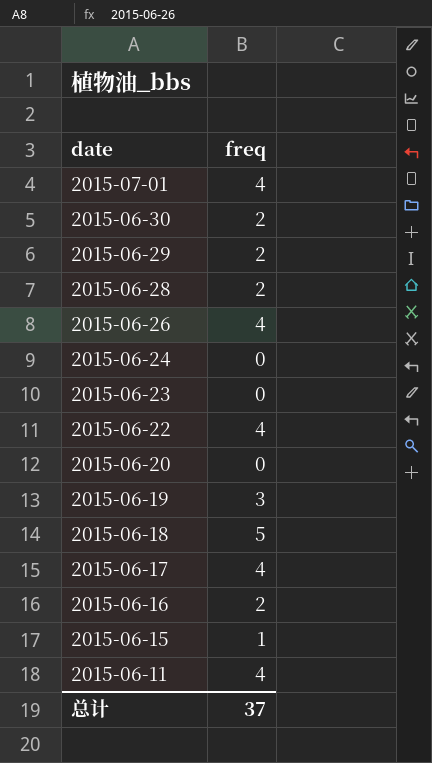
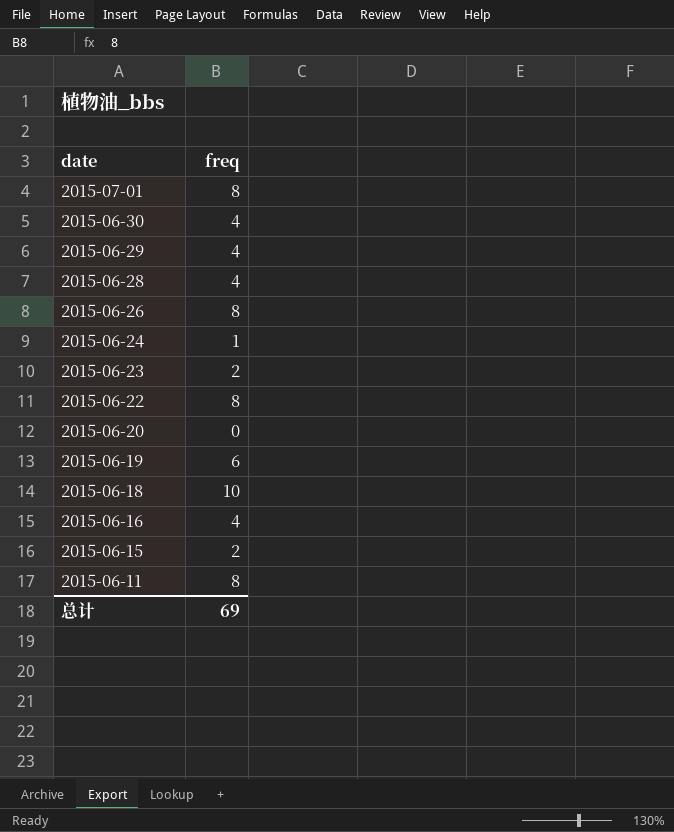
row 2015-06-17: 4 -> none
2015-07-01 | freq: 4 -> 8
2015-06-30 | freq: 2 -> 4
2015-06-29 | freq: 2 -> 4
2015-06-28 | freq: 2 -> 4
2015-06-26 | freq: 4 -> 8
2015-06-24 | freq: 0 -> 1
2015-06-23 | freq: 0 -> 2
2015-06-22 | freq: 4 -> 8
2015-06-19 | freq: 3 -> 6
2015-06-18 | freq: 5 -> 10
2015-06-16 | freq: 2 -> 4
2015-06-15 | freq: 1 -> 2
2015-06-11 | freq: 4 -> 8
总计 | freq: 37 -> 69

